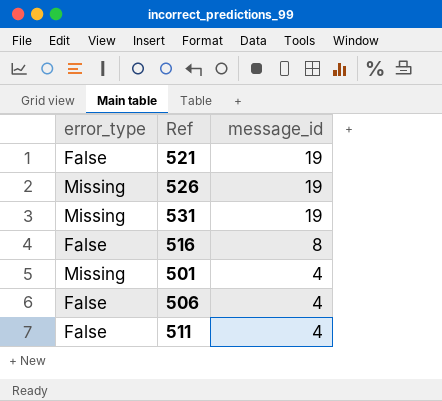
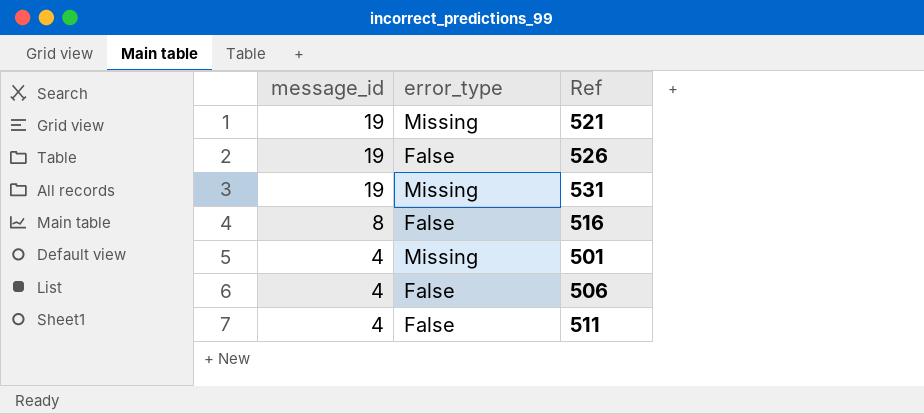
column message_id | position: 3 -> 1
521 | error_type: False -> Missing
526 | error_type: Missing -> False

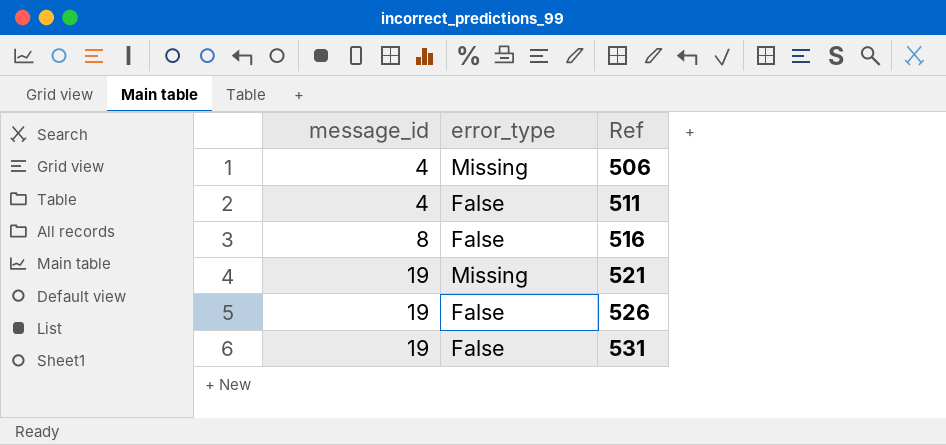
row order: message_id descending -> message_id ascending
row 501: 4 | Missing -> none
506 | error_type: False -> Missing
531 | error_type: Missing -> False

